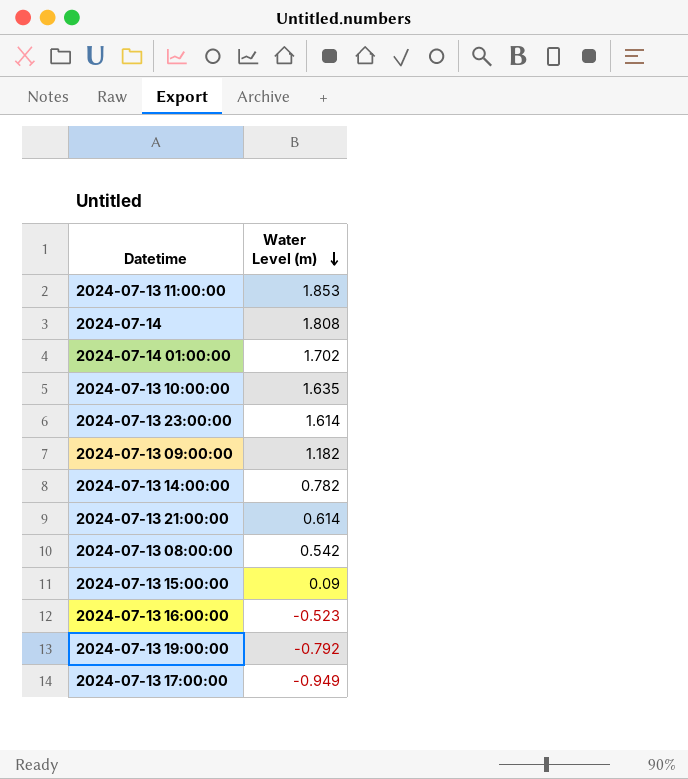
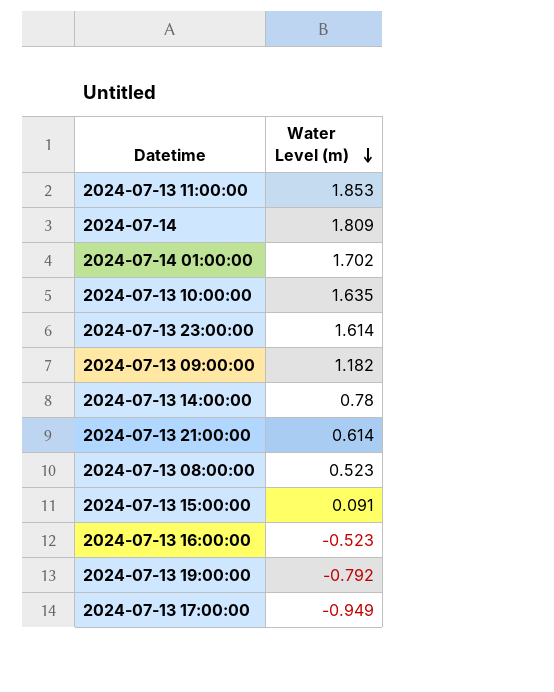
2024-07-14 | Water Level (m): 1.808 -> 1.809
2024-07-13 14:00:00 | Water Level (m): 0.782 -> 0.78
2024-07-13 08:00:00 | Water Level (m): 0.542 -> 0.523
2024-07-13 15:00:00 | Water Level (m): 0.09 -> 0.091

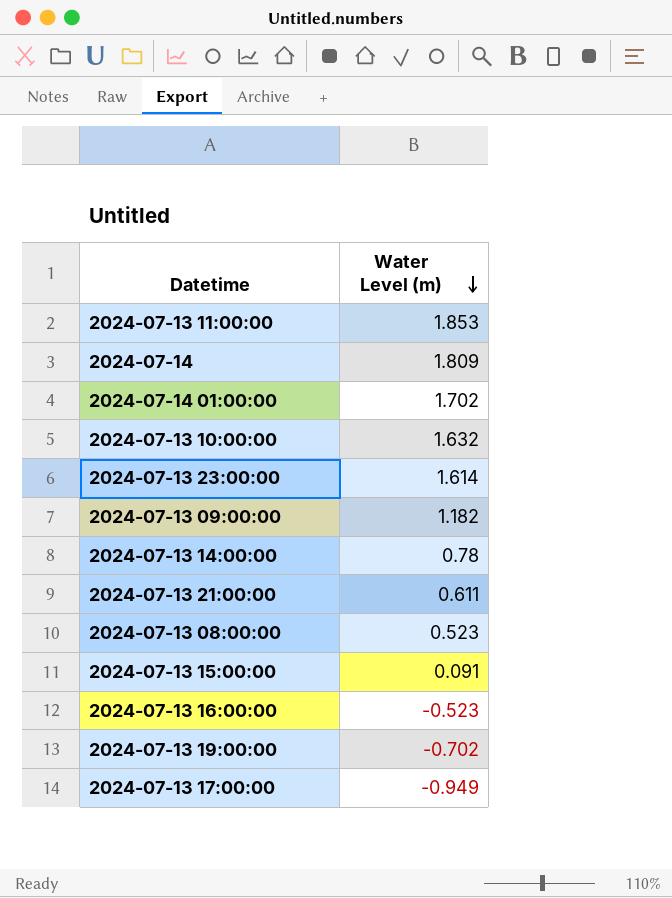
2024-07-13 10:00:00 | Water Level (m): 1.635 -> 1.632
2024-07-13 21:00:00 | Water Level (m): 0.614 -> 0.611
2024-07-13 19:00:00 | Water Level (m): -0.792 -> -0.702

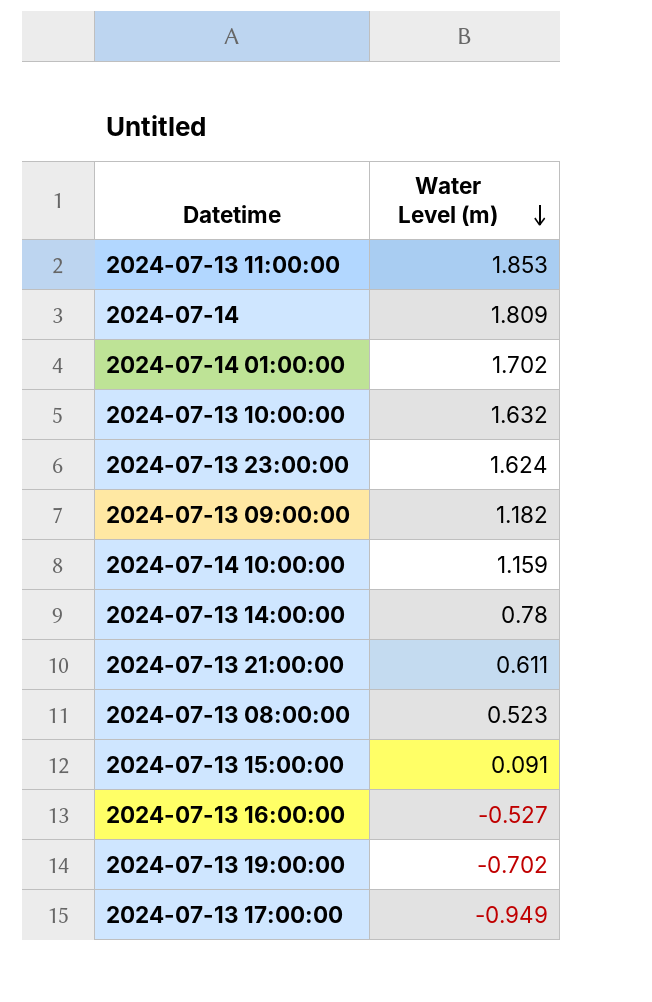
2024-07-13 23:00:00 | Water Level (m): 1.614 -> 1.624
row 2024-07-14 10:00:00: none -> 1.159
2024-07-13 16:00:00 | Water Level (m): -0.523 -> -0.527

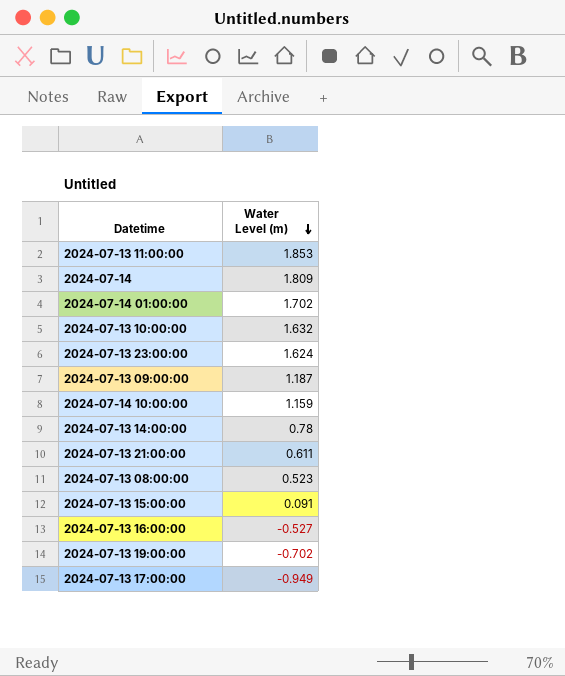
2024-07-13 09:00:00 | Water Level (m): 1.182 -> 1.187

